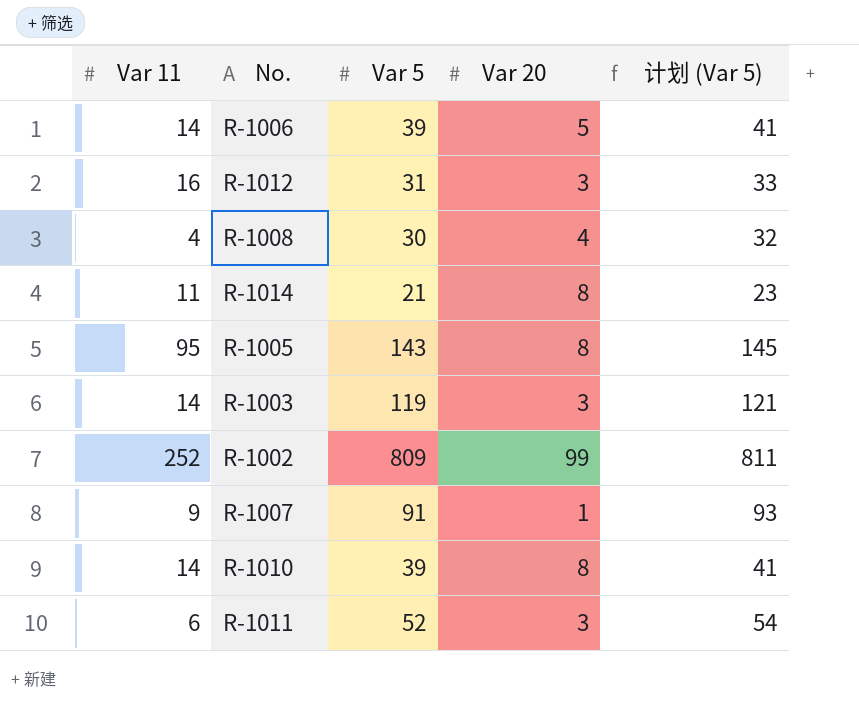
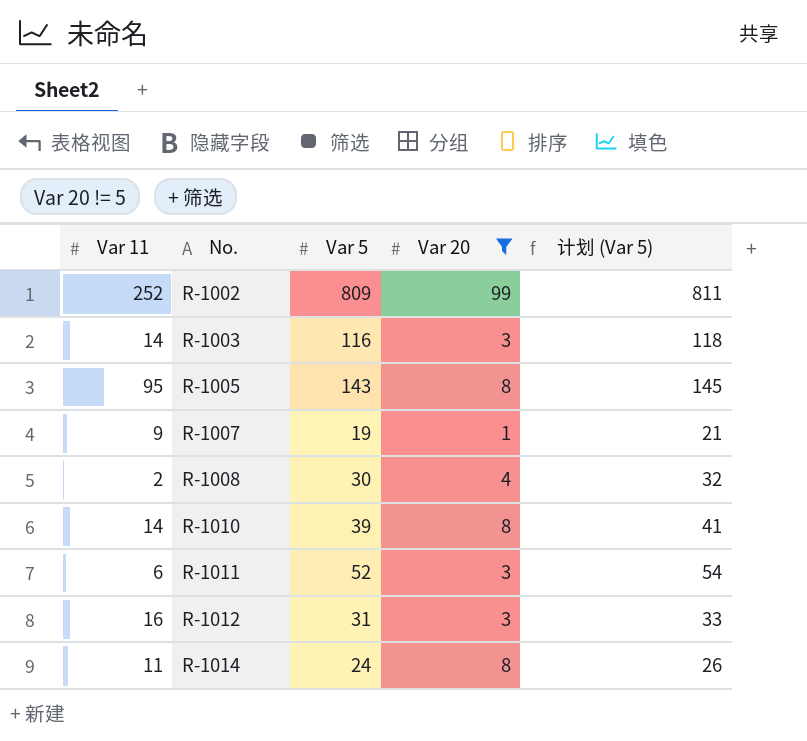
filter: none -> Var 20 != 5
row order: none -> No. ascending
R-1003 | Var 5: 119 -> 116
R-1003 | 计划 (Var 5): 121 -> 118
R-1007 | Var 5: 91 -> 19
R-1007 | 计划 (Var 5): 93 -> 21
R-1008 | Var 11: 4 -> 2
R-1014 | Var 5: 21 -> 24
R-1014 | 计划 (Var 5): 23 -> 26

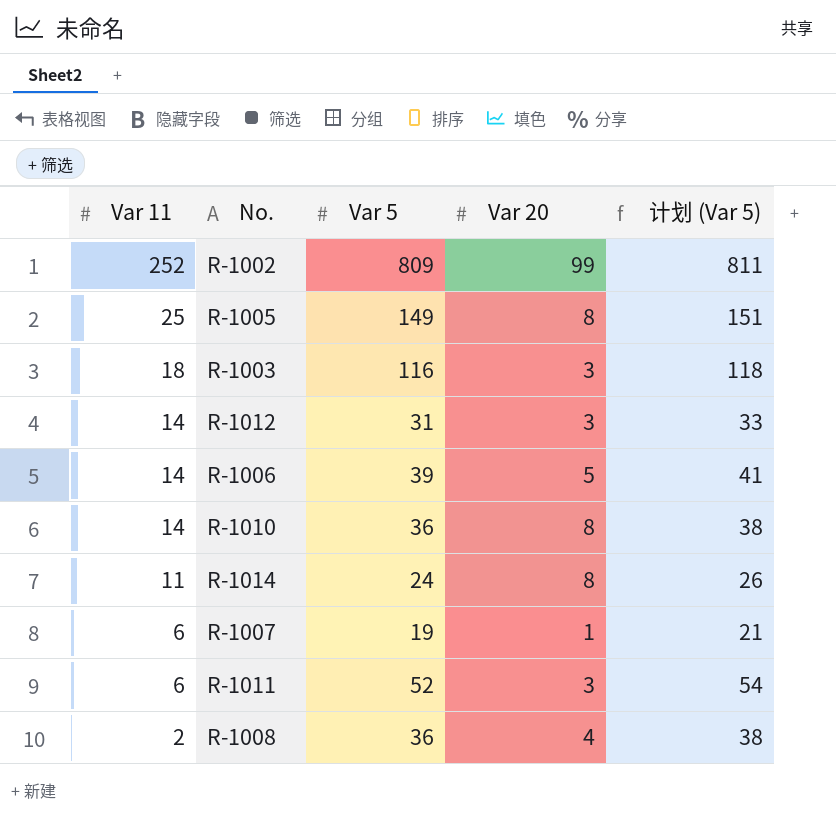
filter: Var 20 != 5 -> none
row order: No. ascending -> Var 11 descending
R-1005 | Var 11: 95 -> 25
R-1005 | Var 5: 143 -> 149
R-1005 | 计划 (Var 5): 145 -> 151
R-1003 | Var 11: 14 -> 18
R-1012 | Var 11: 16 -> 14
R-1010 | Var 5: 39 -> 36
R-1010 | 计划 (Var 5): 41 -> 38
R-1007 | Var 11: 9 -> 6
R-1008 | Var 5: 30 -> 36
R-1008 | 计划 (Var 5): 32 -> 38

